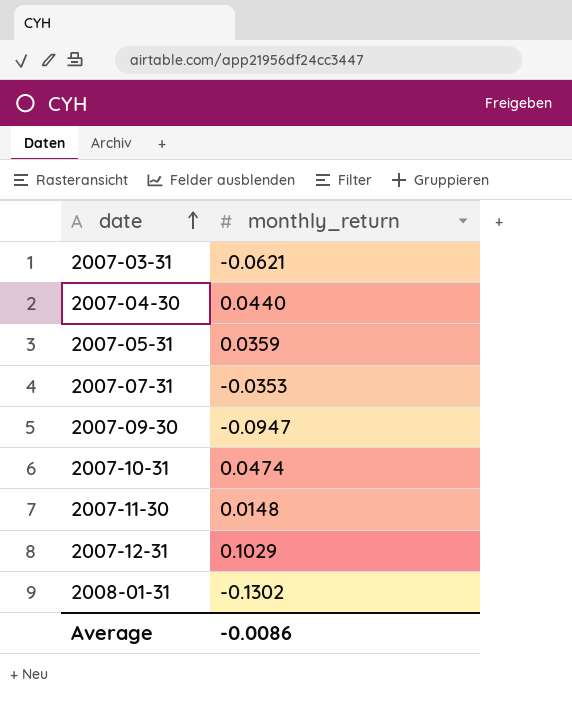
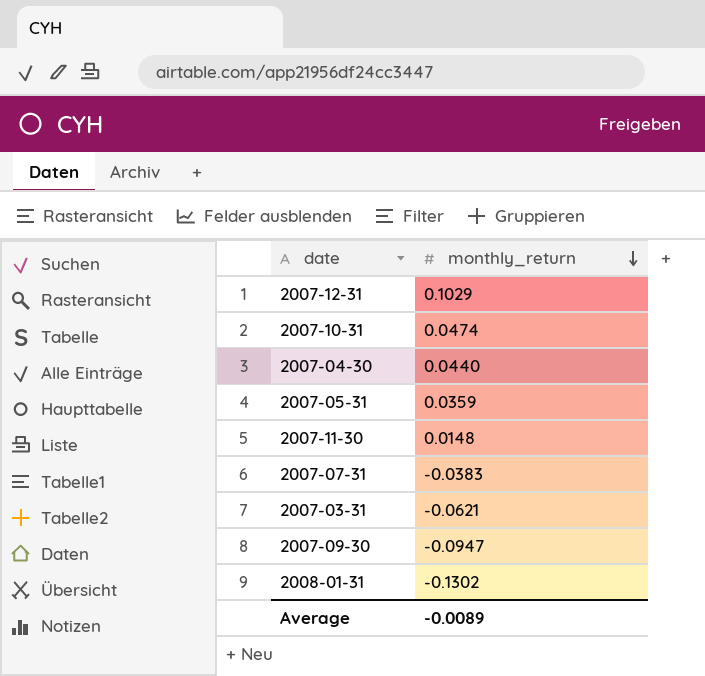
row order: date ascending -> monthly_return descending
2007-07-31 | monthly_return: -0.0353 -> -0.0383
Average | monthly_return: -0.0086 -> -0.0089

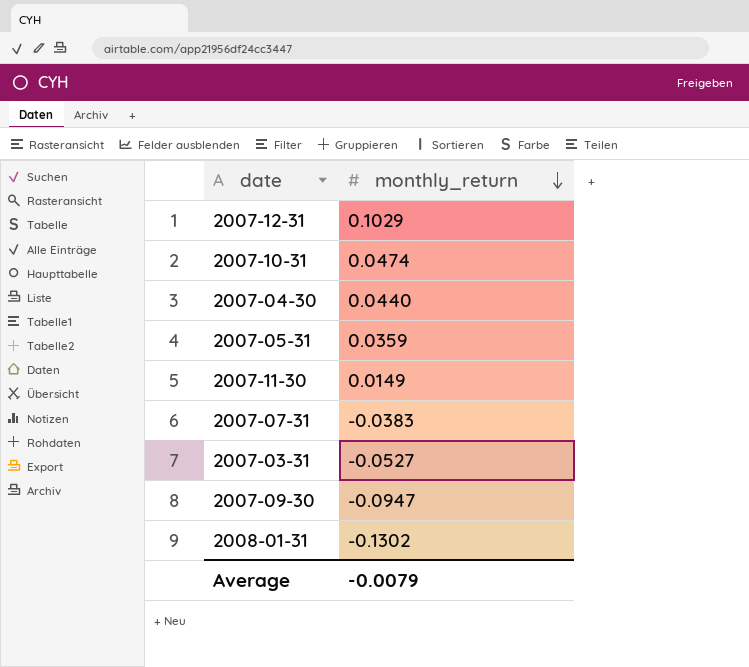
2007-11-30 | monthly_return: 0.0148 -> 0.0149
2007-03-31 | monthly_return: -0.0621 -> -0.0527
Average | monthly_return: -0.0089 -> -0.0079

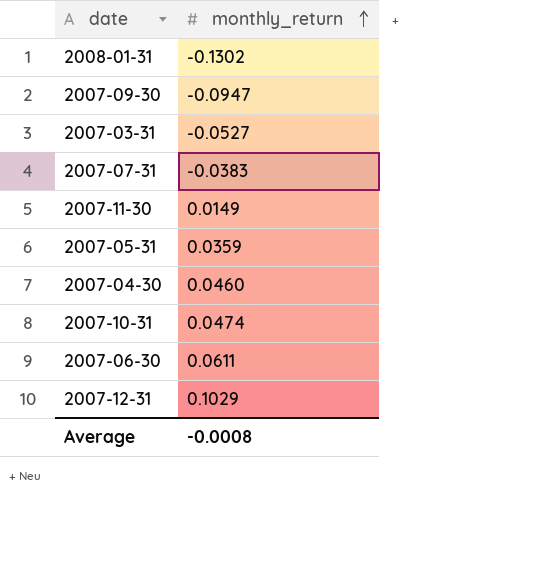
row order: monthly_return descending -> monthly_return ascending
2007-04-30 | monthly_return: 0.0440 -> 0.0460
row 2007-06-30: none -> 0.0611
Average | monthly_return: -0.0079 -> -0.0008

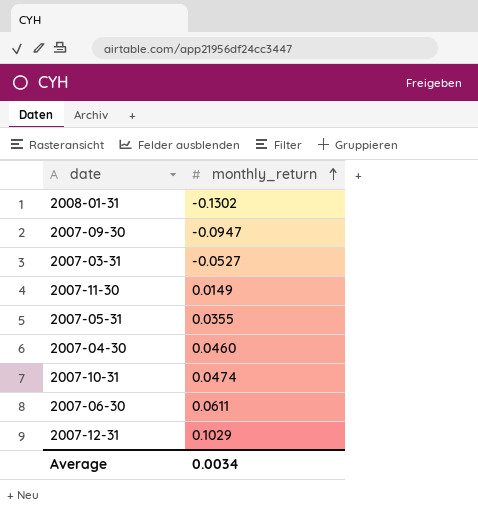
row 2007-07-31: -0.0383 -> none
2007-05-31 | monthly_return: 0.0359 -> 0.0355
Average | monthly_return: -0.0008 -> 0.0034

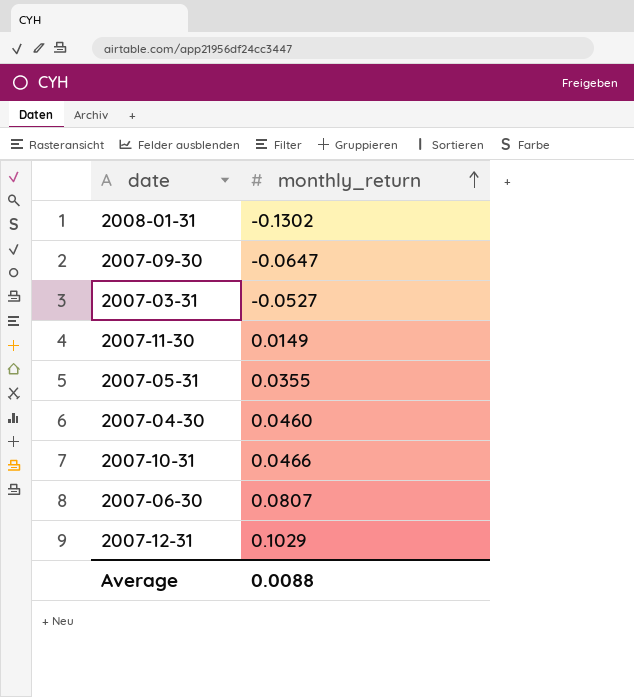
2007-09-30 | monthly_return: -0.0947 -> -0.0647
2007-10-31 | monthly_return: 0.0474 -> 0.0466
2007-06-30 | monthly_return: 0.0611 -> 0.0807
Average | monthly_return: 0.0034 -> 0.0088

